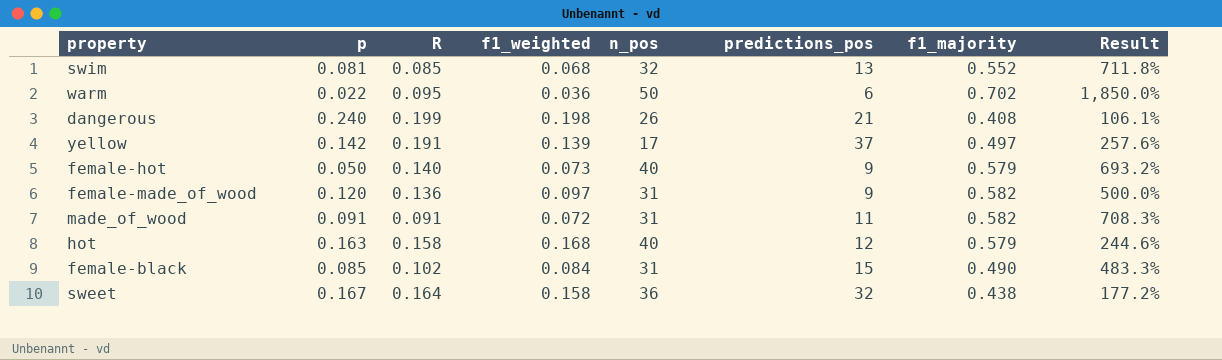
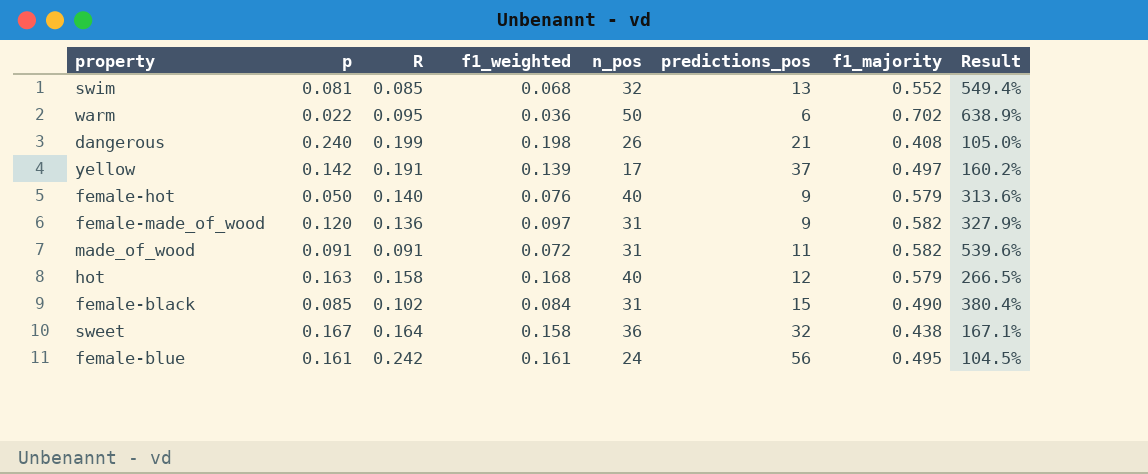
column Result | formula: ([f1_majority] - [f1_weighted]) / [f1_weighted] -> ([f1_majority] - [R]) / [R]
female-hot | f1_weighted: 0.073 -> 0.076
row female-blue: none -> 0.161 | 0.242 | 0.161 | 24 | 56 | 0.495 | 104.5%

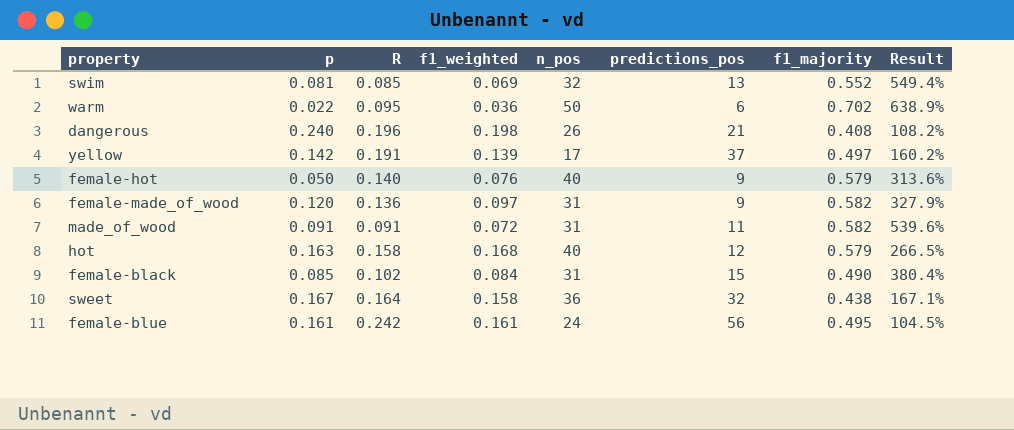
swim | f1_weighted: 0.068 -> 0.069
dangerous | R: 0.199 -> 0.196
dangerous | Result: 105.0% -> 108.2%

